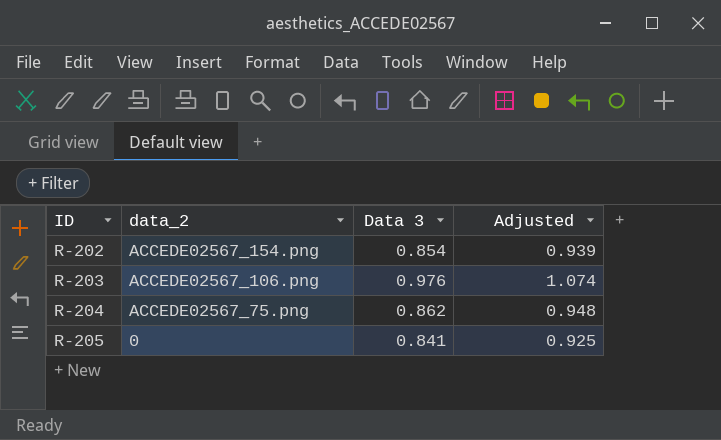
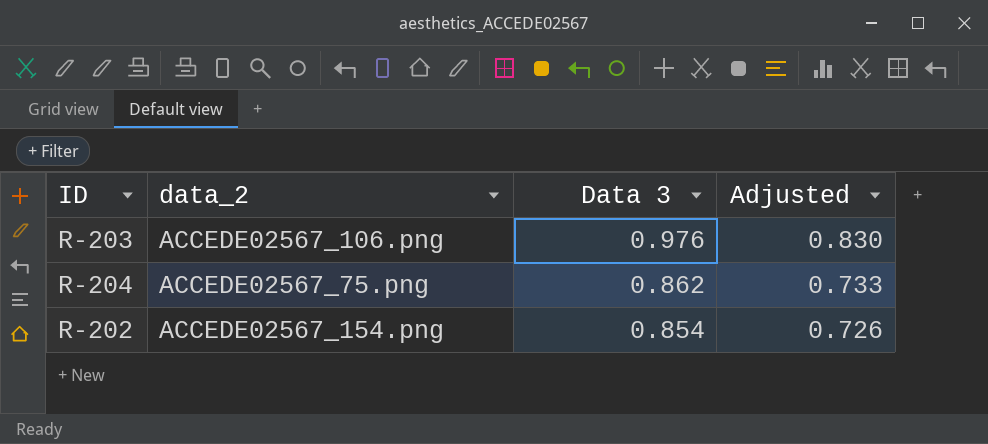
row order: ID ascending -> Data 3 descending
column Adjusted | formula: [Data 3] * 1.1 -> [Data 3] * 0.85
row R-205: 0 | 0.841 | 0.925 -> none

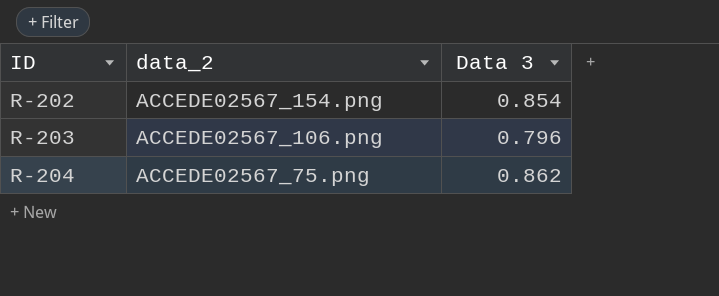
row order: Data 3 descending -> ID ascending
column Adjusted | formula: [Data 3] * 0.85 -> none
R-203 | Data 3: 0.976 -> 0.796

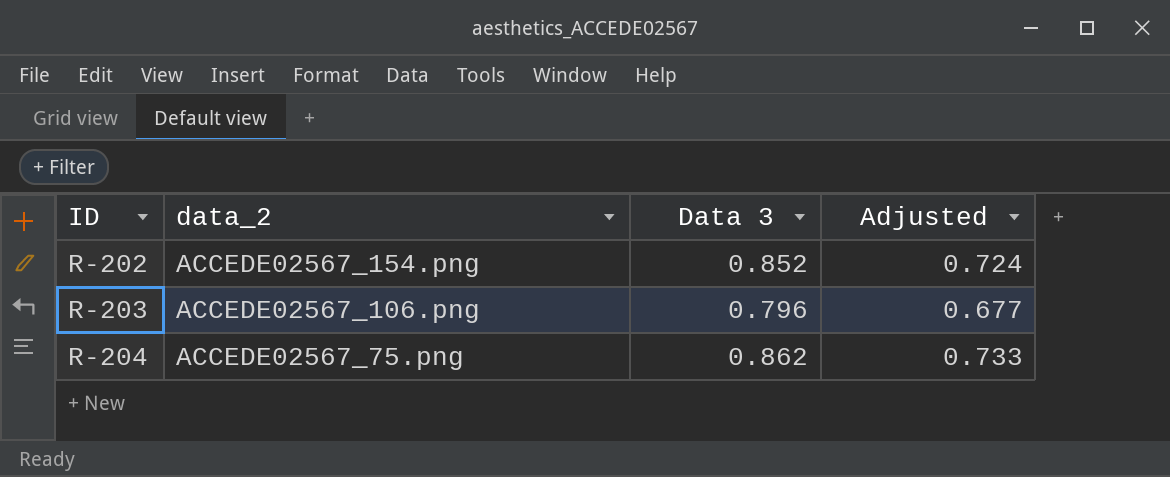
column Adjusted | formula: none -> [Data 3] * 0.85
R-202 | Data 3: 0.854 -> 0.852

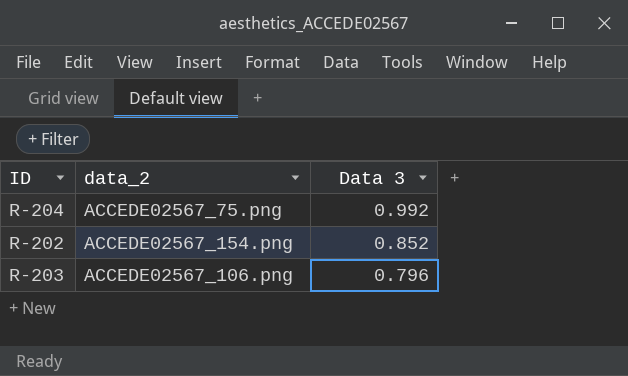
row order: ID ascending -> Data 3 descending
column Adjusted | formula: [Data 3] * 0.85 -> none
R-204 | Data 3: 0.862 -> 0.992

